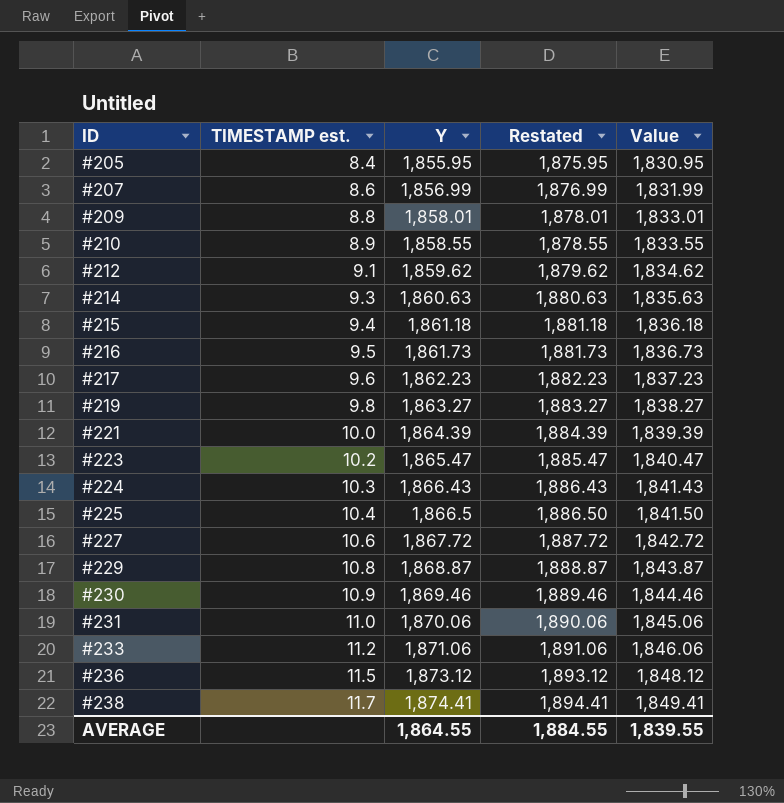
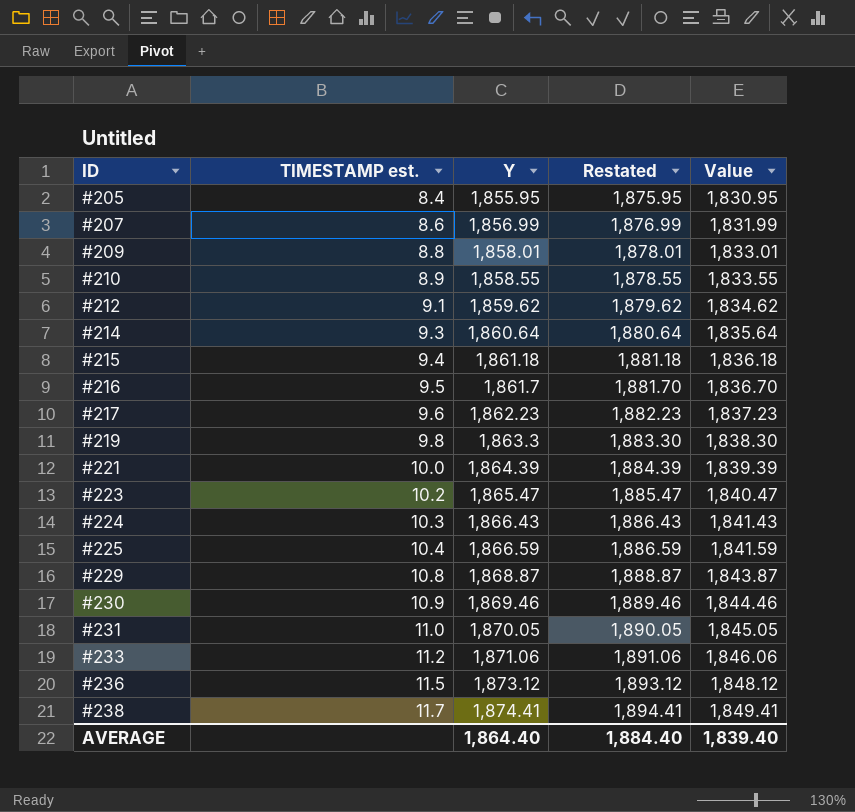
row #227: 10.6 | 1,867.72 | 1,887.72 | 1,842.72 -> none
#214 | Y: 1,860.63 -> 1,860.64
#214 | Restated: 1,880.63 -> 1,880.64
#214 | Value: 1,835.63 -> 1,835.64
#216 | Y: 1,861.73 -> 1,861.7
#216 | Restated: 1,881.73 -> 1,881.70
#216 | Value: 1,836.73 -> 1,836.70
#219 | Y: 1,863.27 -> 1,863.3
#219 | Restated: 1,883.27 -> 1,883.30
#219 | Value: 1,838.27 -> 1,838.30
#225 | Y: 1,866.5 -> 1,866.59
#225 | Restated: 1,886.50 -> 1,886.59
#225 | Value: 1,841.50 -> 1,841.59
#231 | Y: 1,870.06 -> 1,870.05
#231 | Restated: 1,890.06 -> 1,890.05
#231 | Value: 1,845.06 -> 1,845.05
AVERAGE | Y: 1,864.55 -> 1,864.40
AVERAGE | Restated: 1,884.55 -> 1,884.40
AVERAGE | Value: 1,839.55 -> 1,839.40

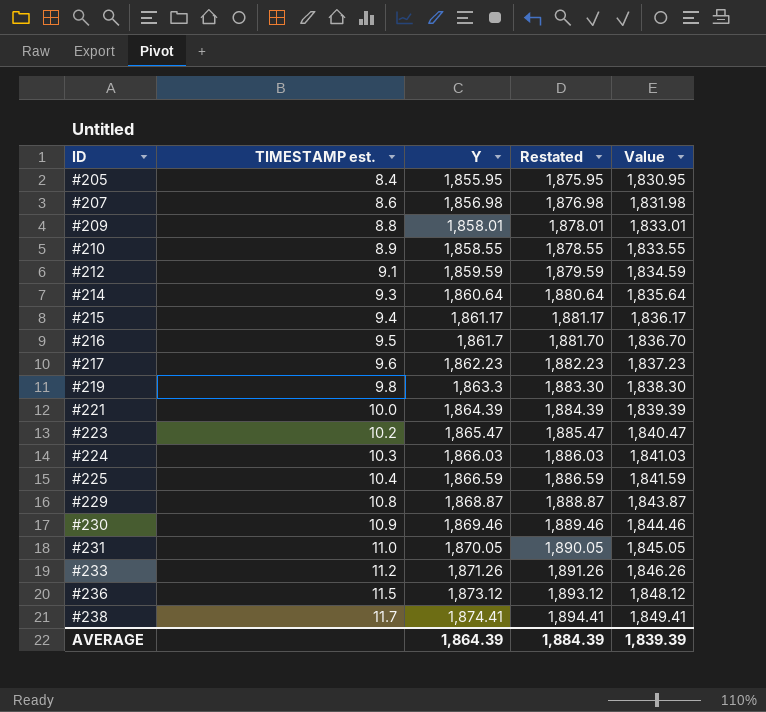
#207 | Y: 1,856.99 -> 1,856.98
#207 | Restated: 1,876.99 -> 1,876.98
#207 | Value: 1,831.99 -> 1,831.98
#212 | Y: 1,859.62 -> 1,859.59
#212 | Restated: 1,879.62 -> 1,879.59
#212 | Value: 1,834.62 -> 1,834.59
#215 | Y: 1,861.18 -> 1,861.17
#215 | Restated: 1,881.18 -> 1,881.17
#215 | Value: 1,836.18 -> 1,836.17
#224 | Y: 1,866.43 -> 1,866.03
#224 | Restated: 1,886.43 -> 1,886.03
#224 | Value: 1,841.43 -> 1,841.03
#233 | Y: 1,871.06 -> 1,871.26
#233 | Restated: 1,891.06 -> 1,891.26
#233 | Value: 1,846.06 -> 1,846.26
AVERAGE | Y: 1,864.40 -> 1,864.39
AVERAGE | Restated: 1,884.40 -> 1,884.39
AVERAGE | Value: 1,839.40 -> 1,839.39

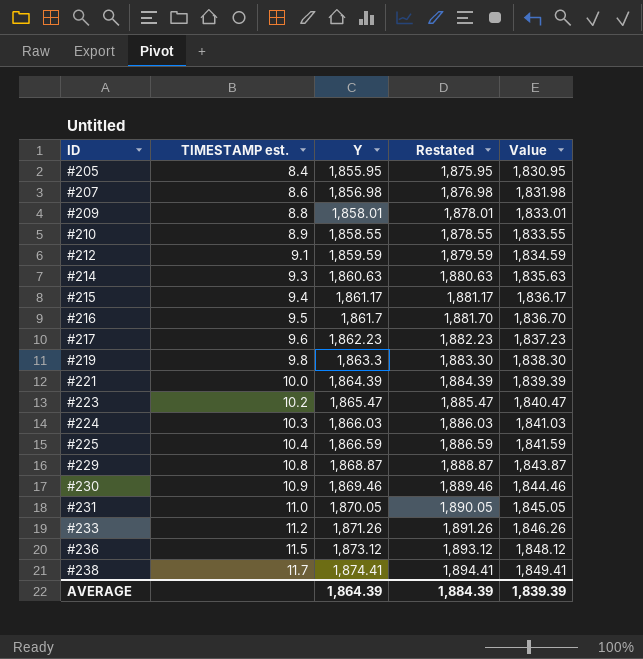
#214 | Y: 1,860.64 -> 1,860.63
#214 | Restated: 1,880.64 -> 1,880.63
#214 | Value: 1,835.64 -> 1,835.63

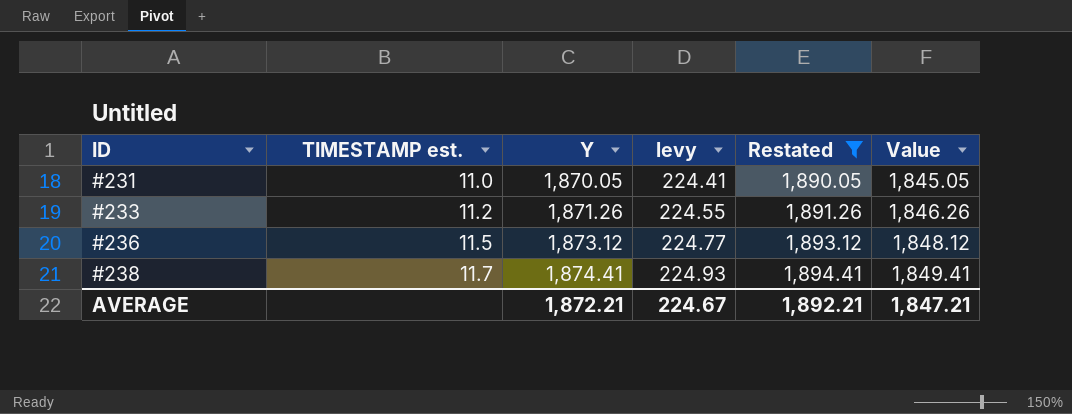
filter: none -> Restated >= 1,890.05
column levy | formula: none -> [Y] * 0.12
AVERAGE | Y: 1,864.39 -> 1,872.21
AVERAGE | Restated: 1,884.39 -> 1,892.21
AVERAGE | Value: 1,839.39 -> 1,847.21

